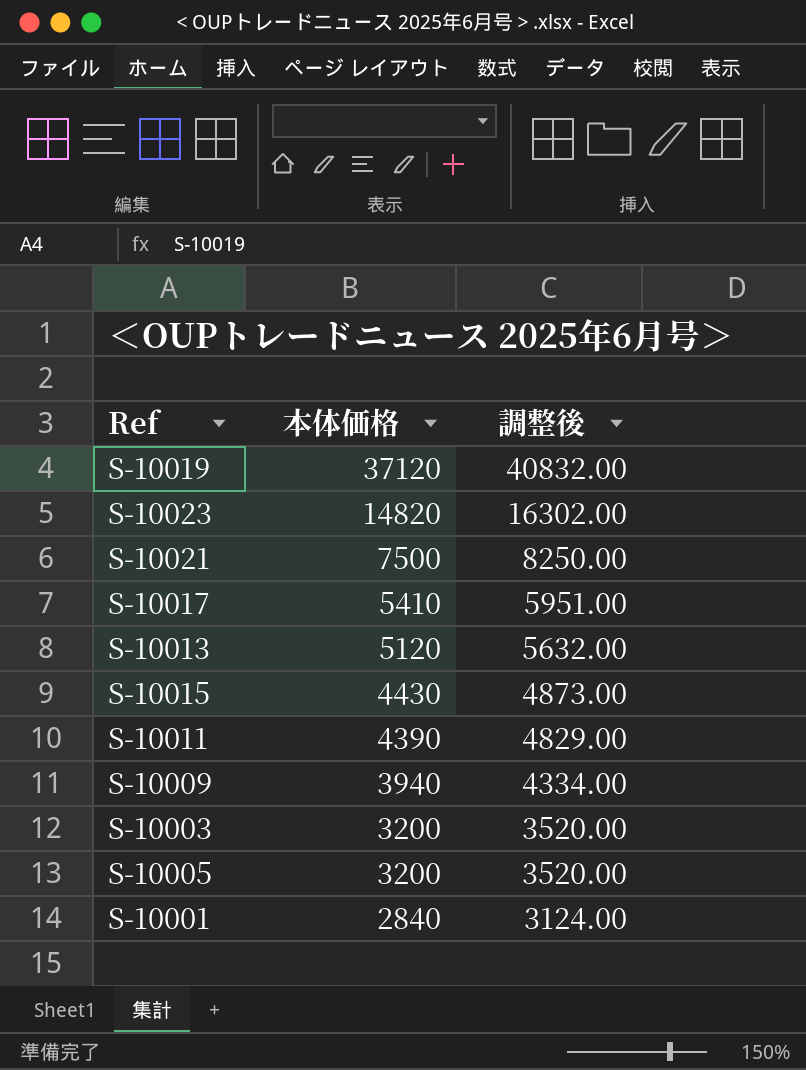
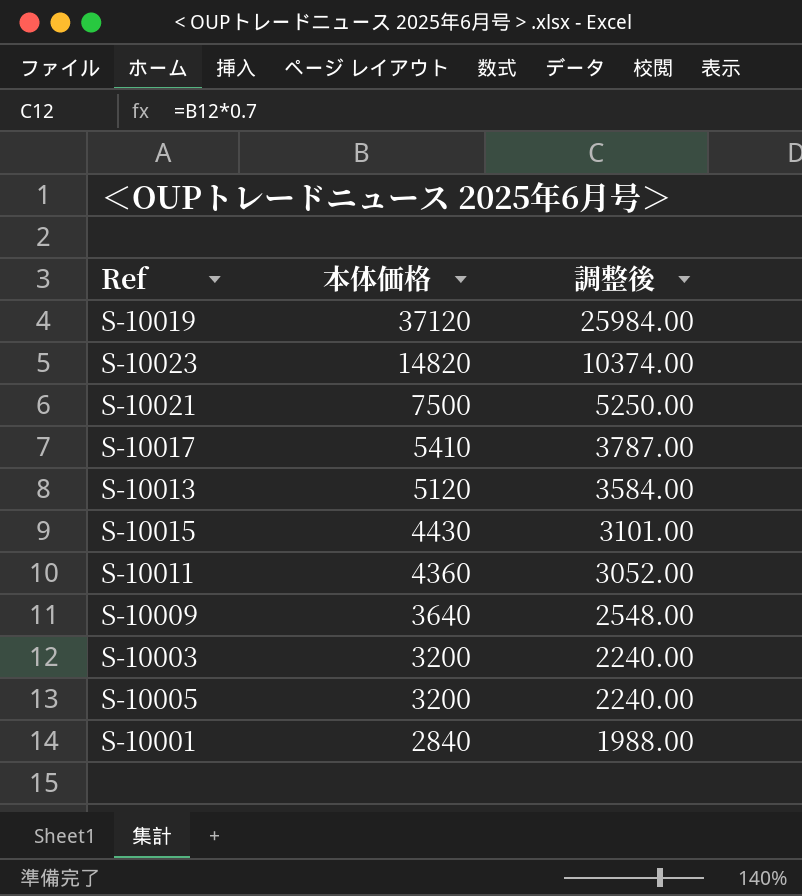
column 調整後 | formula: [本体価格] * 1.1 -> [本体価格] * 0.7
S-10011 | 本体価格: 4390 -> 4360
S-10009 | 本体価格: 3940 -> 3640

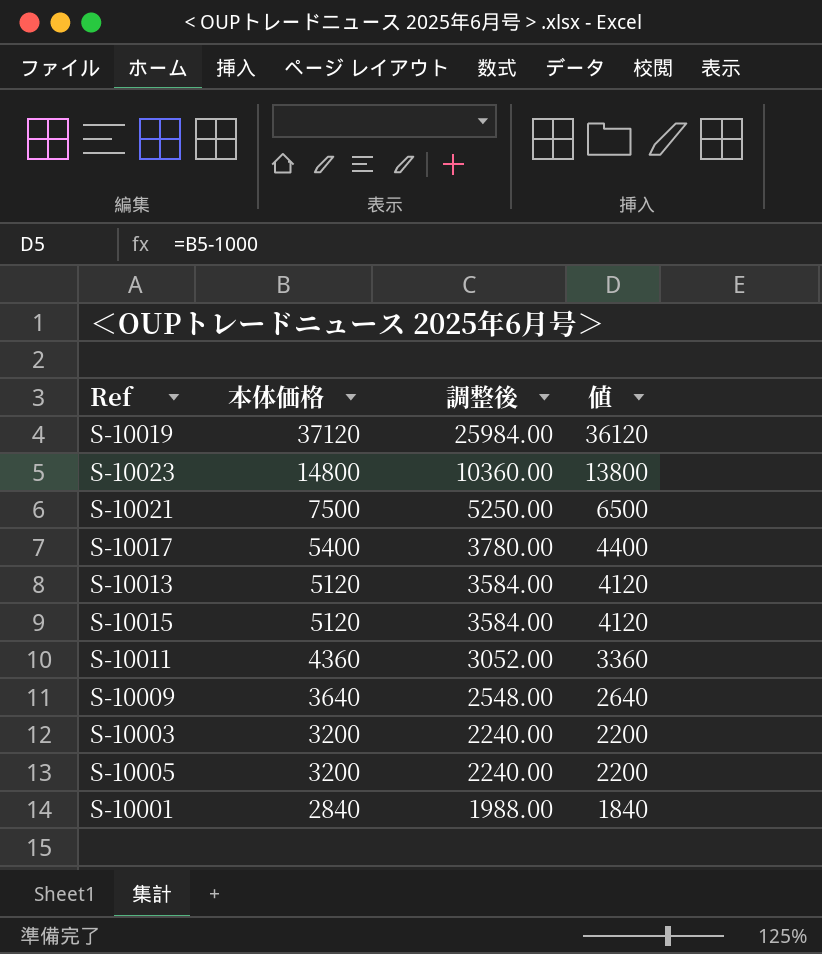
column 値 | formula: none -> [本体価格] - 1000
S-10023 | 本体価格: 14820 -> 14800
S-10023 | 調整後: 10374.00 -> 10360.00
S-10017 | 本体価格: 5410 -> 5400
S-10017 | 調整後: 3787.00 -> 3780.00
S-10015 | 本体価格: 4430 -> 5120
S-10015 | 調整後: 3101.00 -> 3584.00

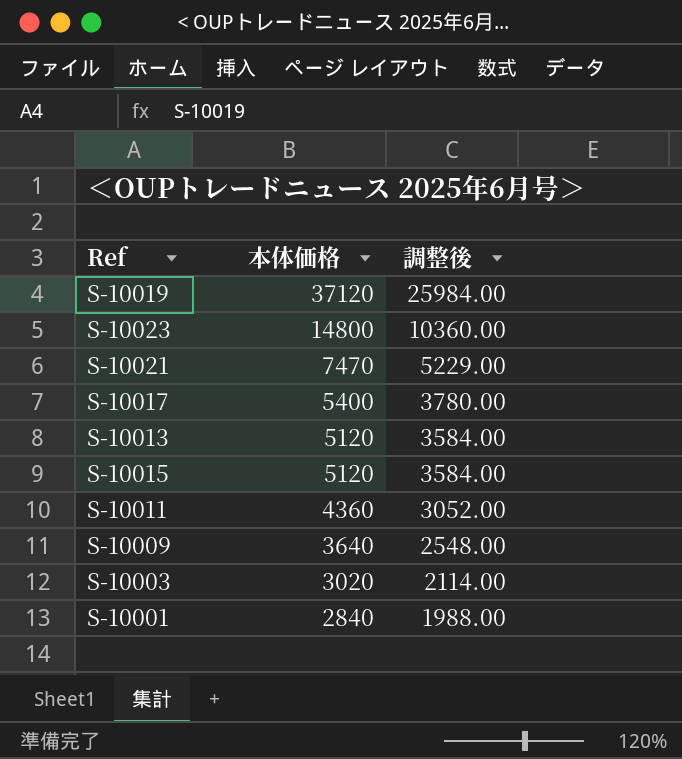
column 値 | formula: [本体価格] - 1000 -> none
row S-10005: 3200 | 2240.00 | 2200 -> none
S-10021 | 本体価格: 7500 -> 7470
S-10021 | 調整後: 5250.00 -> 5229.00
S-10003 | 本体価格: 3200 -> 3020
S-10003 | 調整後: 2240.00 -> 2114.00

